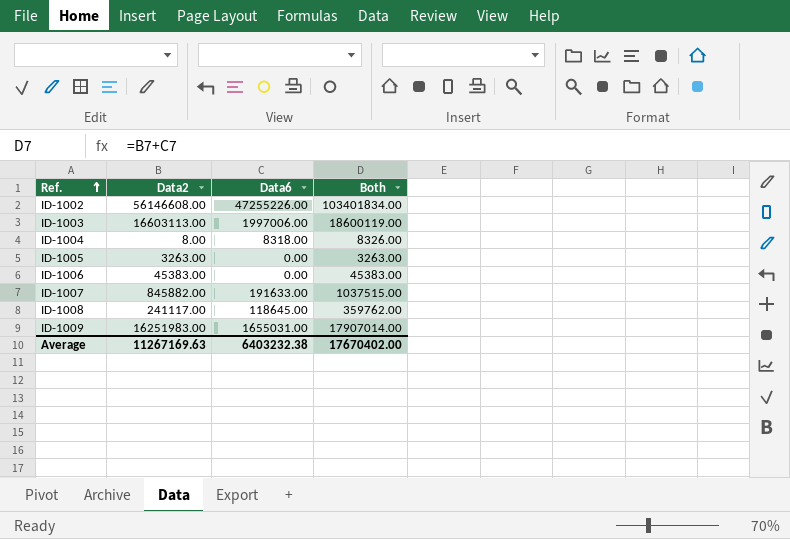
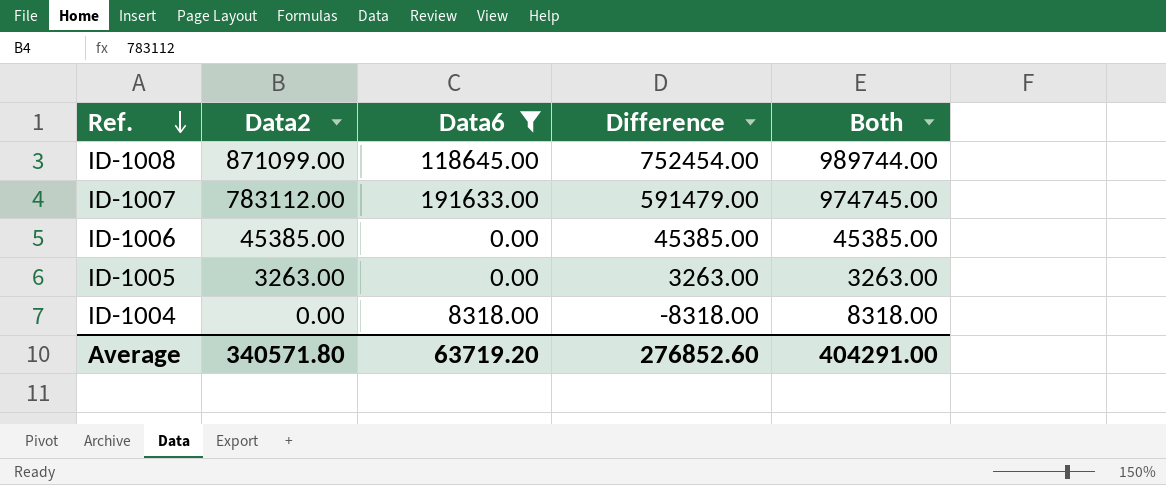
filter: none -> Data6 <= 191633.00
row order: Ref. ascending -> Ref. descending
column Difference | formula: none -> [Data2] - [Data6]
ID-1008 | Data2: 241117.00 -> 871099.00
ID-1008 | Both: 359762.00 -> 989744.00
ID-1007 | Data2: 845882.00 -> 783112.00
ID-1007 | Both: 1037515.00 -> 974745.00
ID-1006 | Data2: 45383.00 -> 45385.00
ID-1006 | Both: 45383.00 -> 45385.00
ID-1004 | Data2: 8.00 -> 0.00
ID-1004 | Both: 8326.00 -> 8318.00
Average | Data2: 11267169.63 -> 340571.80
Average | Data6: 6403232.38 -> 63719.20
Average | Both: 17670402.00 -> 404291.00

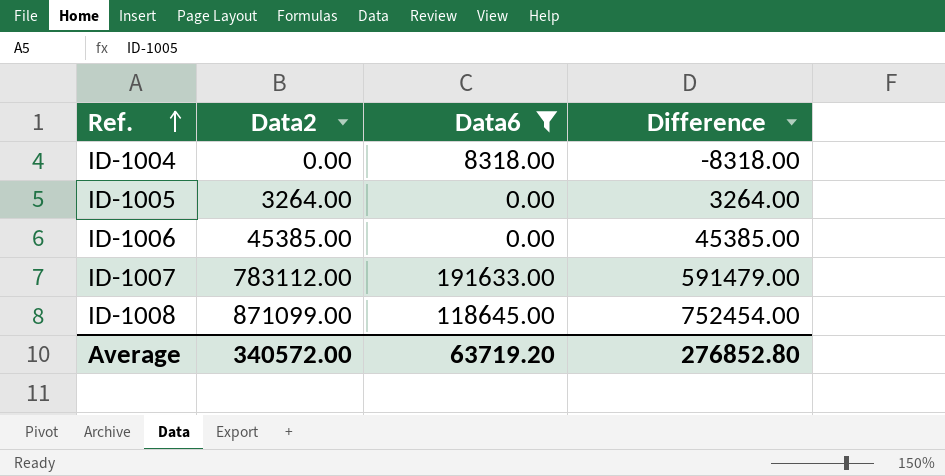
row order: Ref. descending -> Ref. ascending
column Both | formula: [Data2] + [Data6] -> none
ID-1005 | Data2: 3263.00 -> 3264.00
ID-1005 | Difference: 3263.00 -> 3264.00
Average | Data2: 340571.80 -> 340572.00
Average | Difference: 276852.60 -> 276852.80

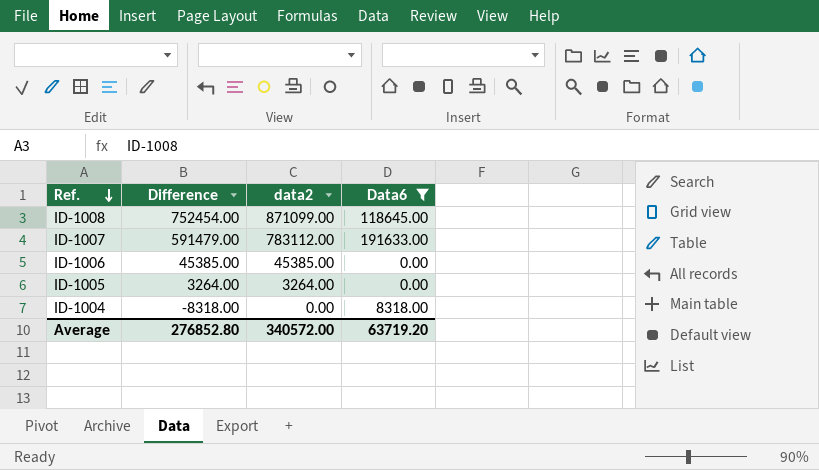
row order: Ref. ascending -> Ref. descending
column Difference | position: 4 -> 2
column name: Data2 -> data2

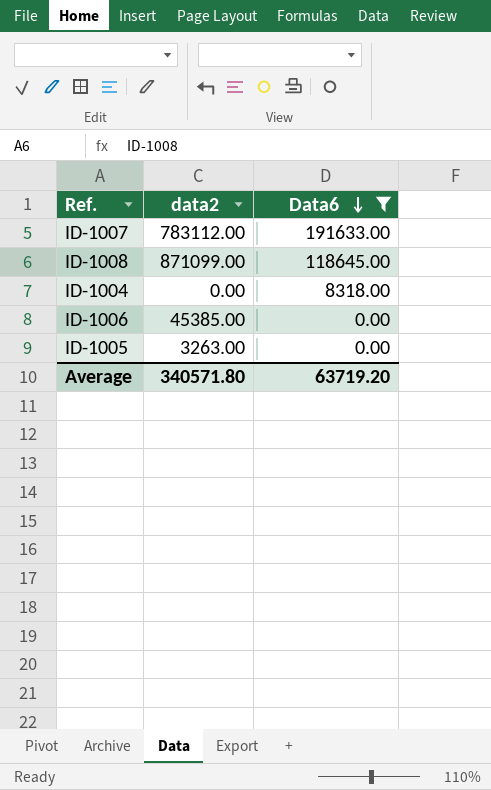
row order: Ref. descending -> Data6 descending
column Difference | formula: [data2] - [Data6] -> none
ID-1005 | data2: 3264.00 -> 3263.00
Average | data2: 340572.00 -> 340571.80

